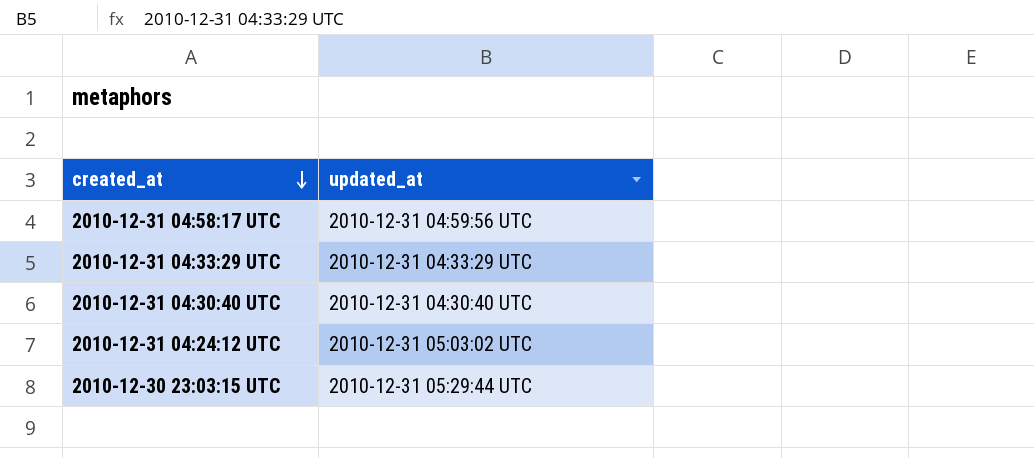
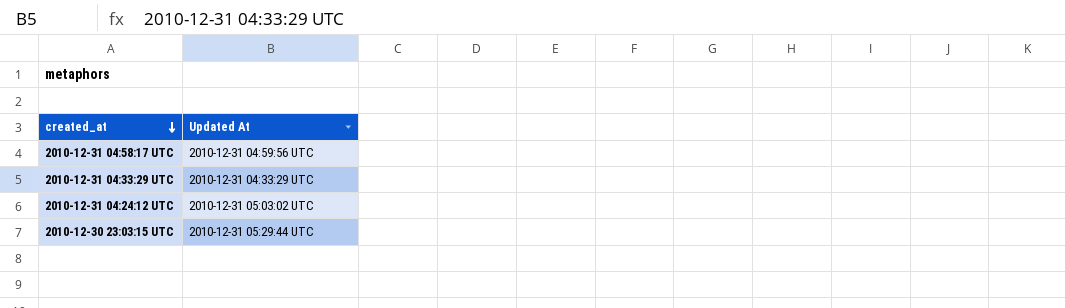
column name: updated_at -> Updated At
row 2010-12-31 04:30:40 UTC: 2010-12-31 04:30:40 UTC -> none

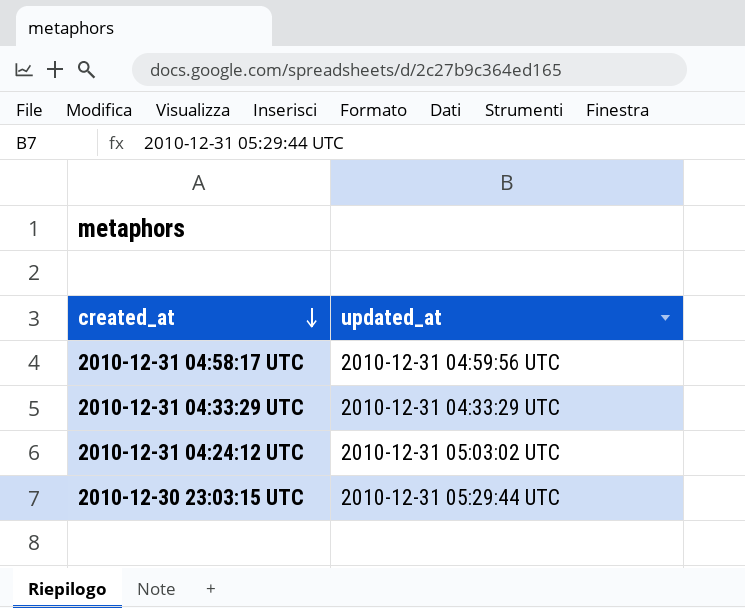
column name: Updated At -> updated_at

